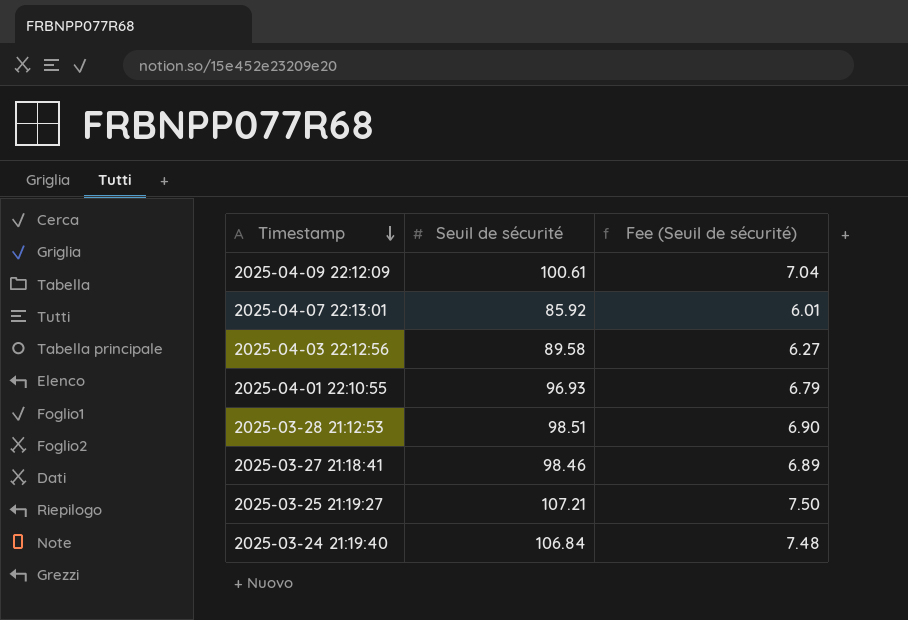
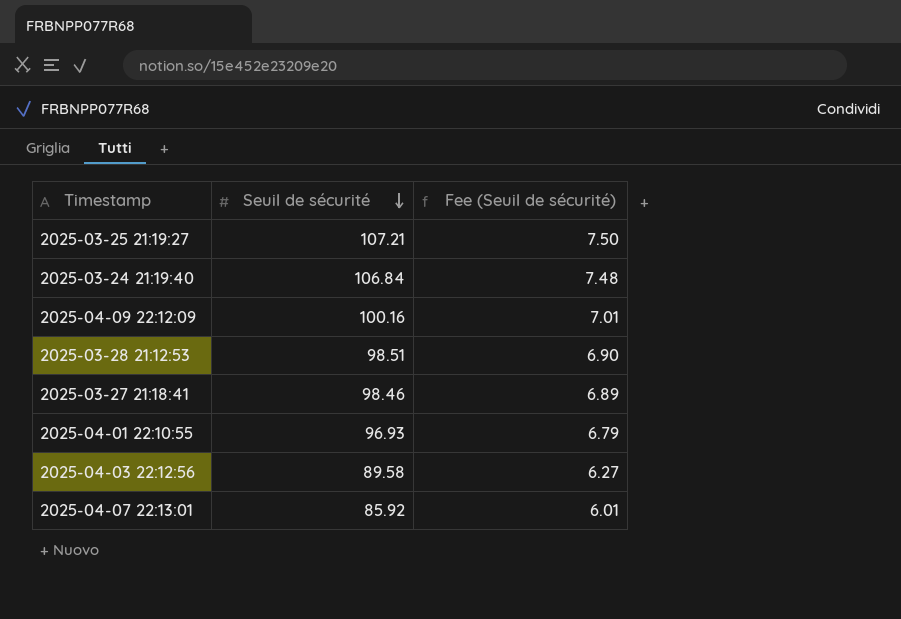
row order: Timestamp descending -> Seuil de sécurité descending
2025-04-09 22:12:09 | Seuil de sécurité: 100.61 -> 100.16
2025-04-09 22:12:09 | Fee (Seuil de sécurité): 7.04 -> 7.01

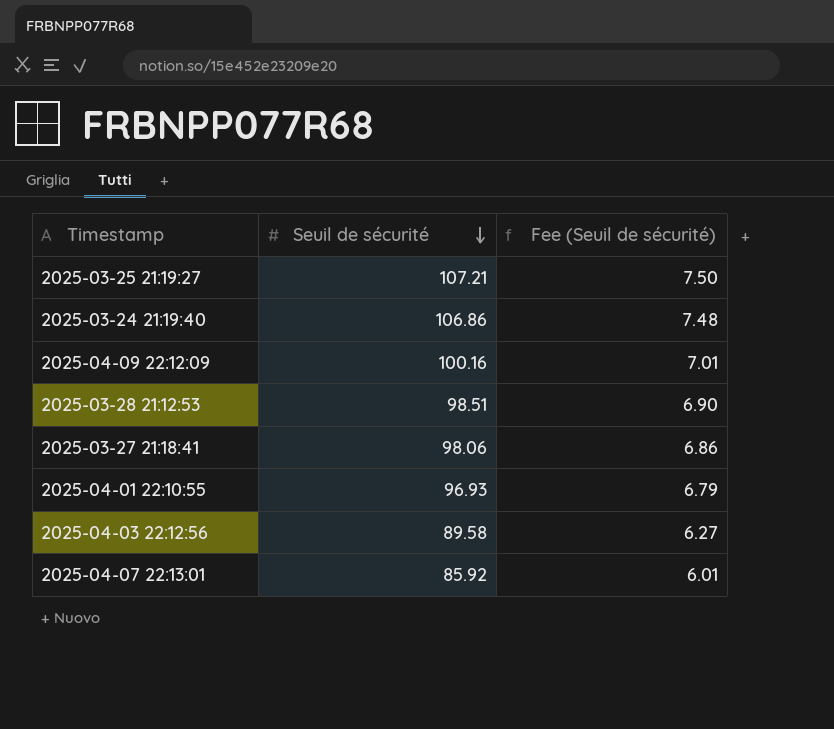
2025-03-24 21:19:40 | Seuil de sécurité: 106.84 -> 106.86
2025-03-27 21:18:41 | Seuil de sécurité: 98.46 -> 98.06
2025-03-27 21:18:41 | Fee (Seuil de sécurité): 6.89 -> 6.86

